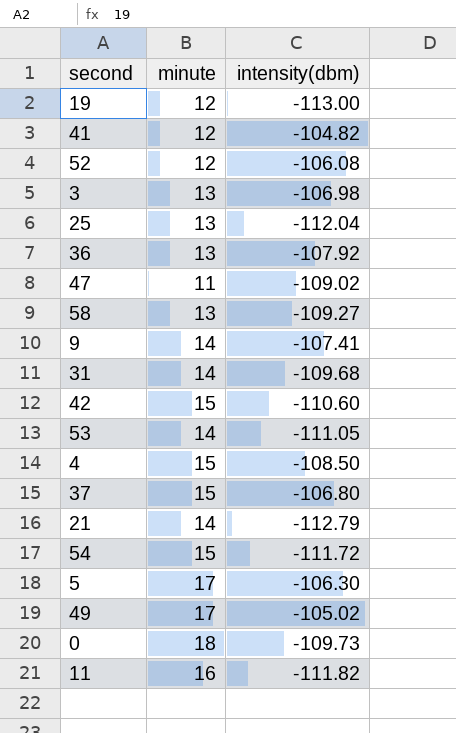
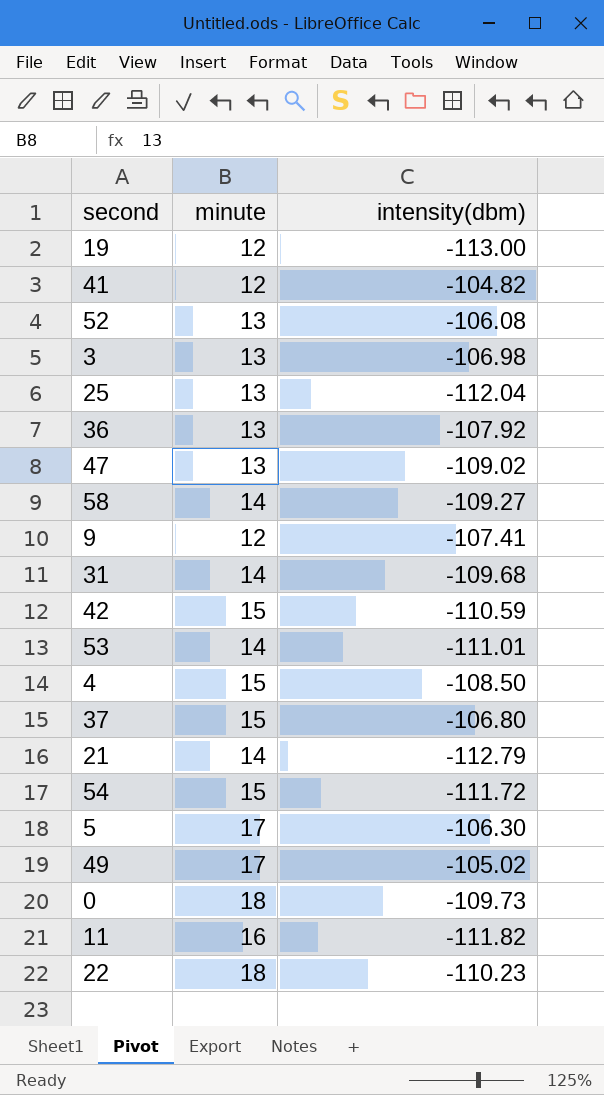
52 | minute: 12 -> 13
47 | minute: 11 -> 13
58 | minute: 13 -> 14
9 | minute: 14 -> 12
42 | intensity(dbm): -110.60 -> -110.59
53 | intensity(dbm): -111.05 -> -111.01
row 22: none -> 18 | -110.23

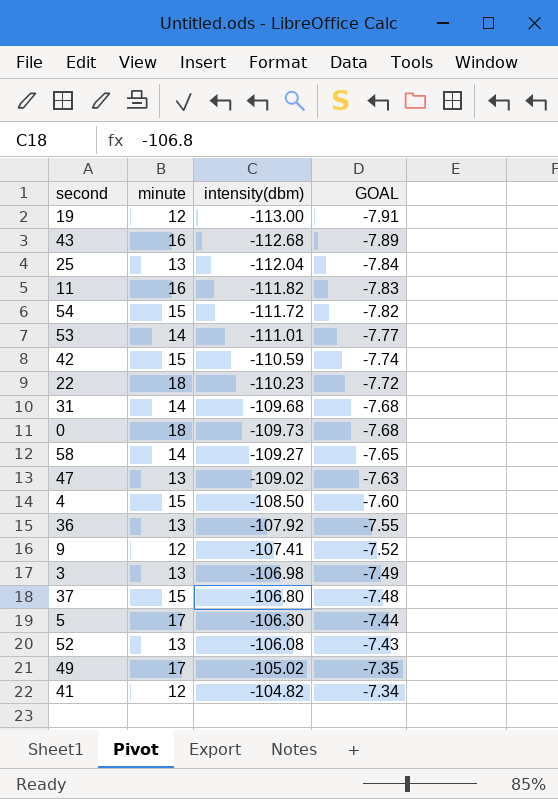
row order: none -> GOAL ascending
column GOAL | formula: none -> [intensity(dbm)] * 0.07
row 21: 14 | -112.79 -> none
row 43: none -> 16 | -112.68 | -7.89

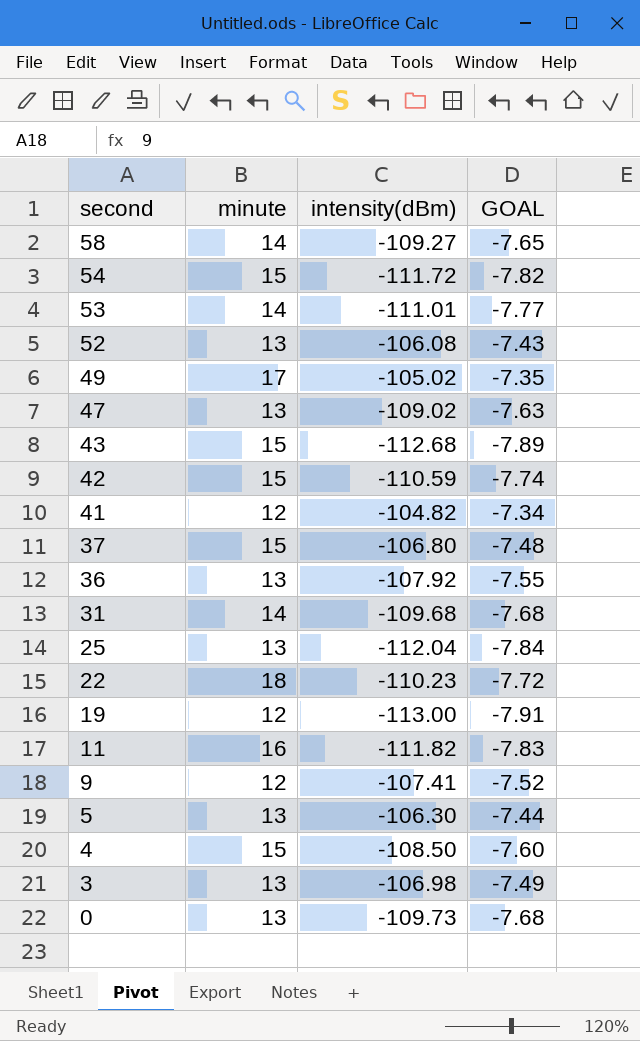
row order: GOAL ascending -> second descending
column name: intensity(dbm) -> intensity(dBm)
43 | minute: 16 -> 15
5 | minute: 17 -> 13
0 | minute: 18 -> 13

